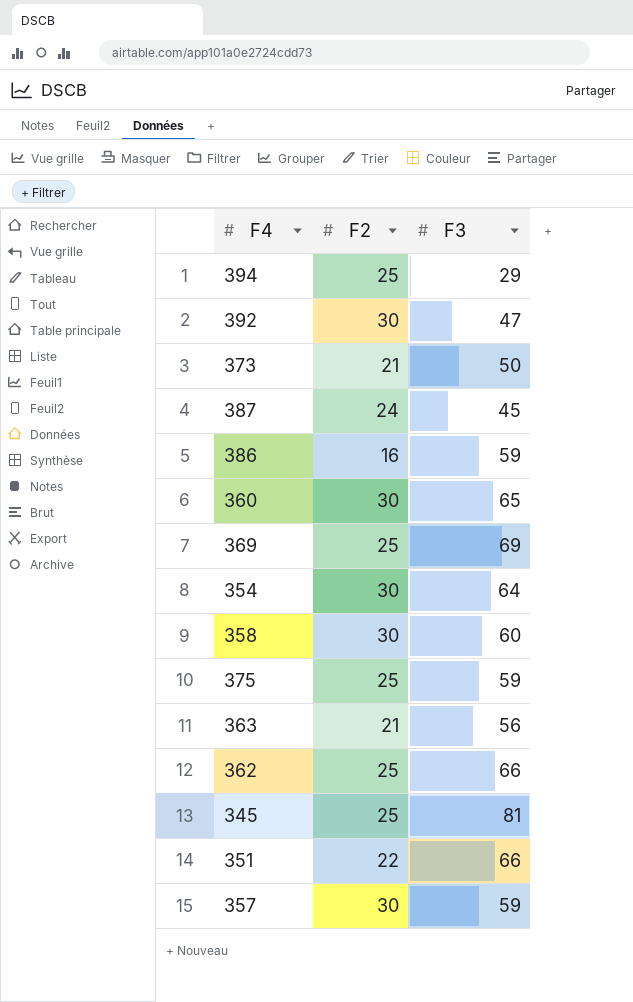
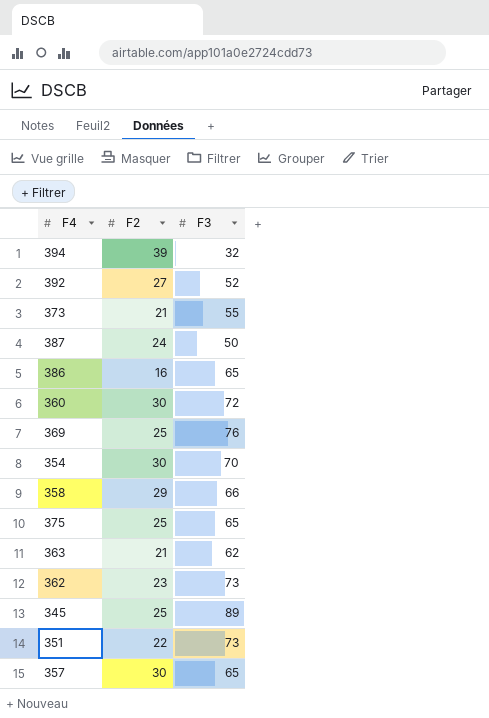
394 | F2: 25 -> 39
394 | F3: 29 -> 32
392 | F2: 30 -> 27
392 | F3: 47 -> 52
373 | F3: 50 -> 55
387 | F3: 45 -> 50
386 | F3: 59 -> 65
360 | F3: 65 -> 72
369 | F3: 69 -> 76
354 | F3: 64 -> 70
358 | F2: 30 -> 29
358 | F3: 60 -> 66
375 | F3: 59 -> 65
363 | F3: 56 -> 62
362 | F2: 25 -> 23
362 | F3: 66 -> 73
345 | F3: 81 -> 89
351 | F3: 66 -> 73
357 | F3: 59 -> 65

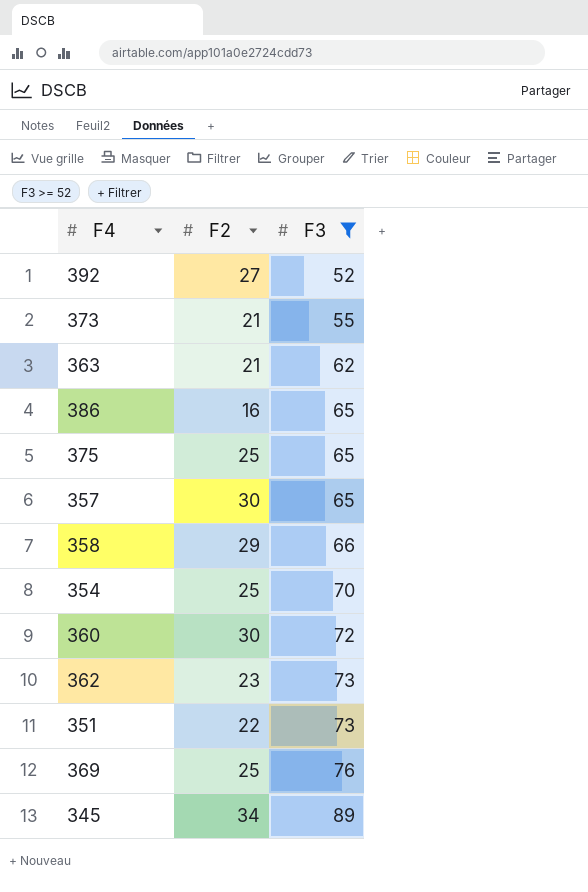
filter: none -> F3 >= 52
row order: none -> F3 ascending
354 | F2: 30 -> 25
345 | F2: 25 -> 34

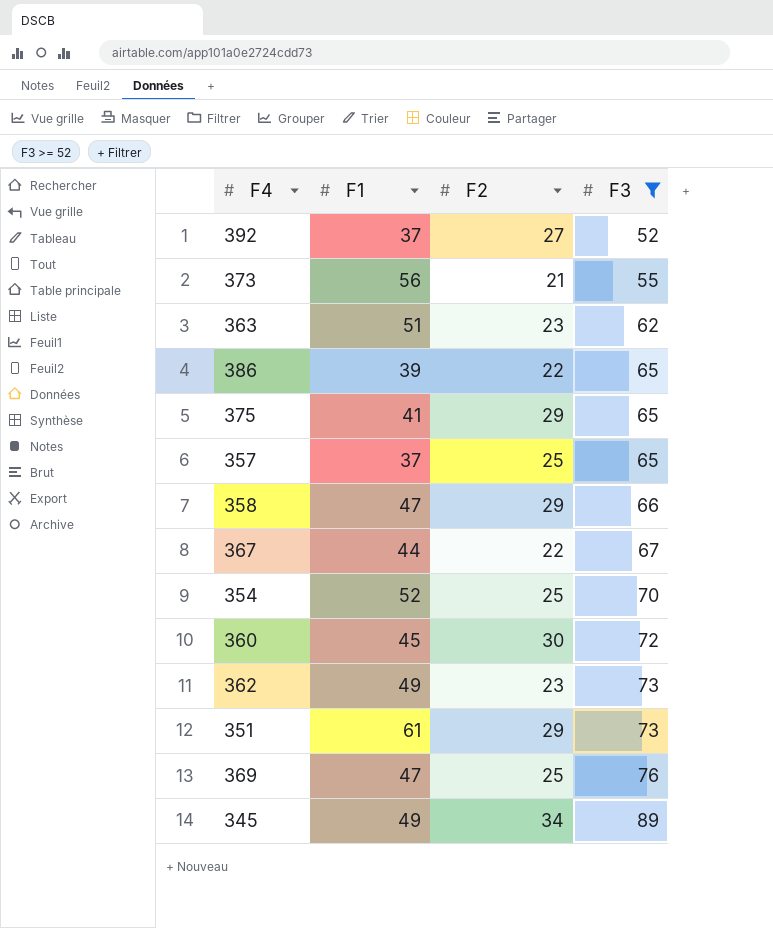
column F1 | position: none -> 2
363 | F2: 21 -> 23
386 | F2: 16 -> 22
375 | F2: 25 -> 29
357 | F2: 30 -> 25
row 367: none -> 44 | 22 | 67
351 | F2: 22 -> 29

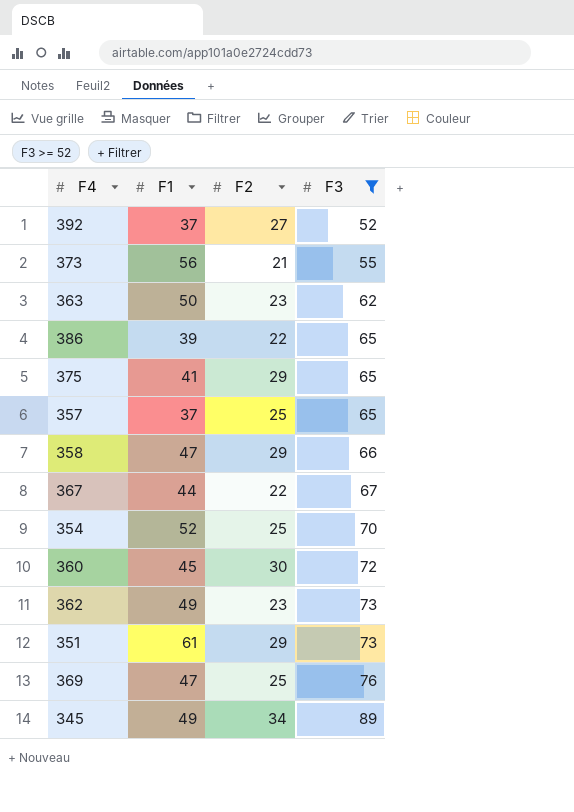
363 | F1: 51 -> 50

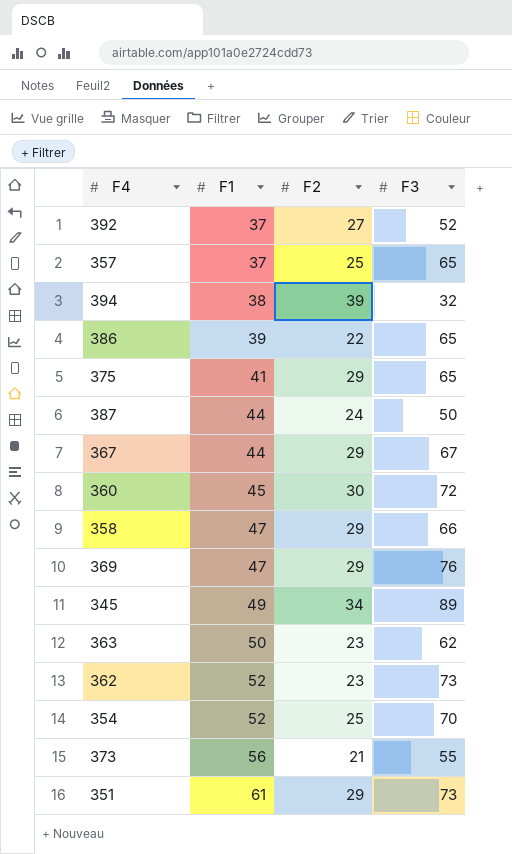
filter: F3 >= 52 -> none
row order: F3 ascending -> F1 ascending
367 | F2: 22 -> 29
369 | F2: 25 -> 29
362 | F1: 49 -> 52

